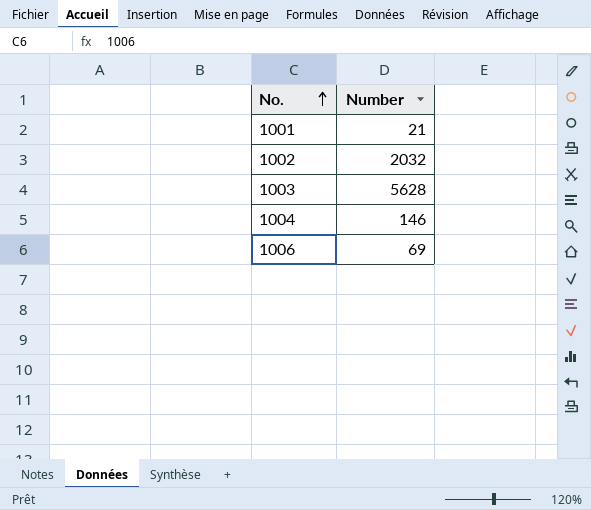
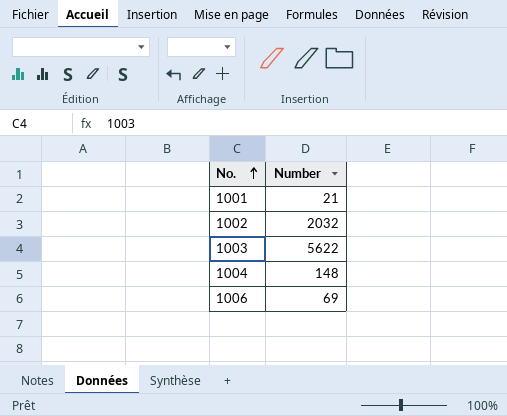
1003 | Number: 5628 -> 5622
1004 | Number: 146 -> 148

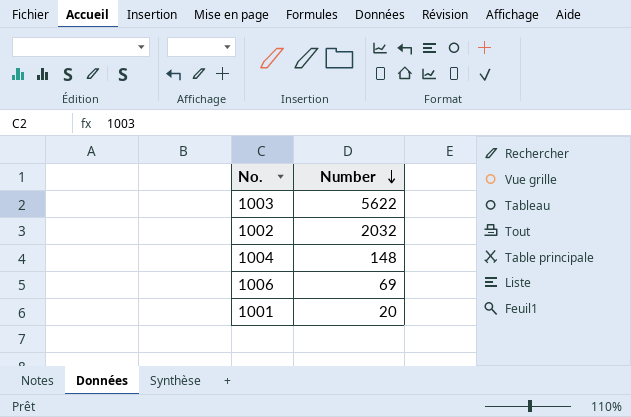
row order: No. ascending -> Number descending
1001 | Number: 21 -> 20

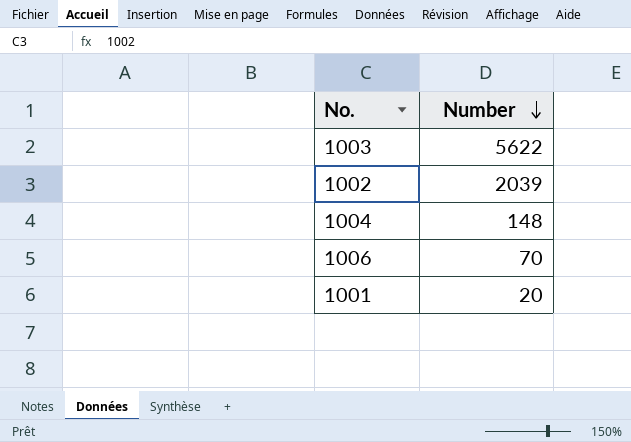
1002 | Number: 2032 -> 2039
1006 | Number: 69 -> 70

